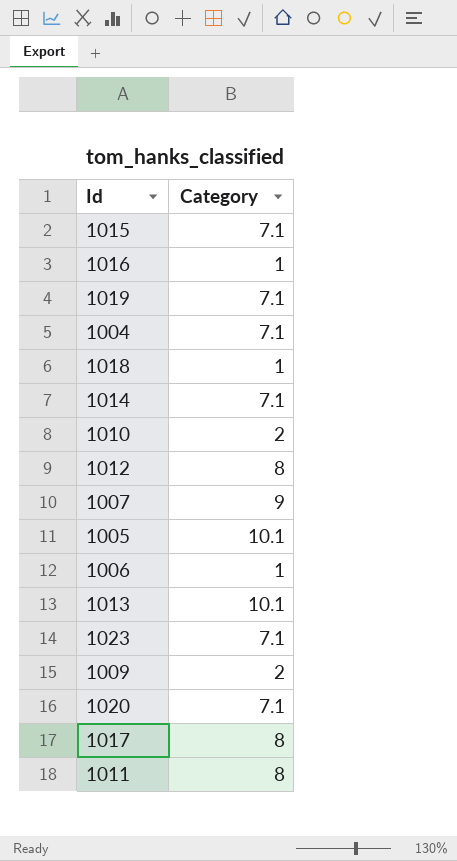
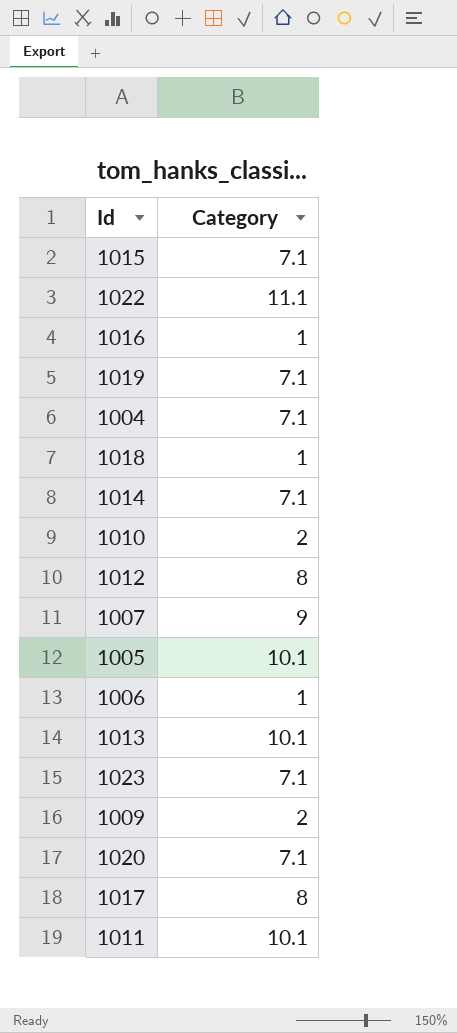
row 1022: none -> 11.1
1011 | Category: 8 -> 10.1

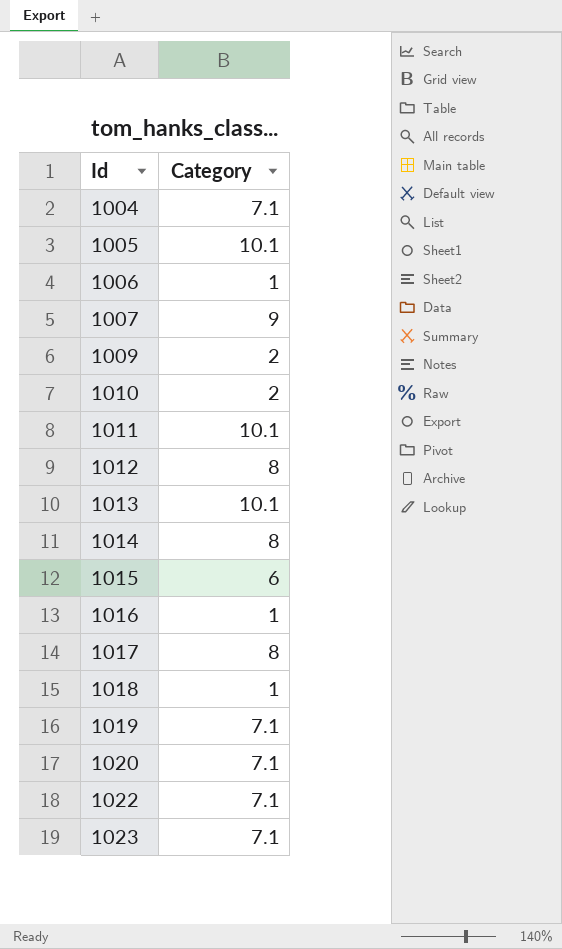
row order: none -> Id ascending
1014 | Category: 7.1 -> 8
1015 | Category: 7.1 -> 6
1022 | Category: 11.1 -> 7.1

